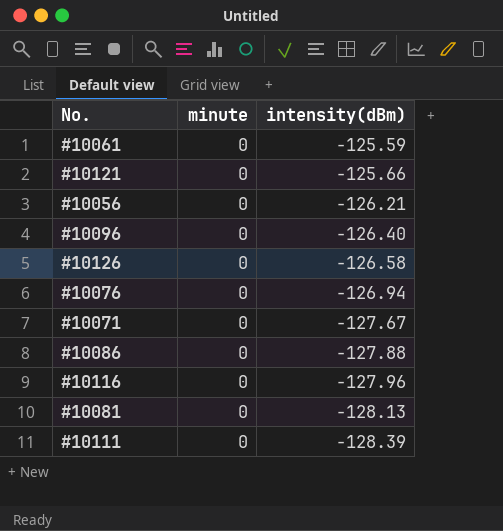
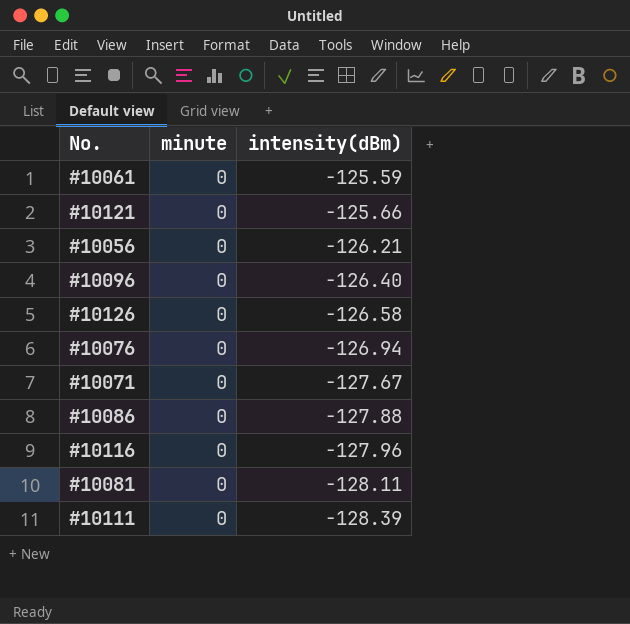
#10081 | intensity(dBm): -128.13 -> -128.11

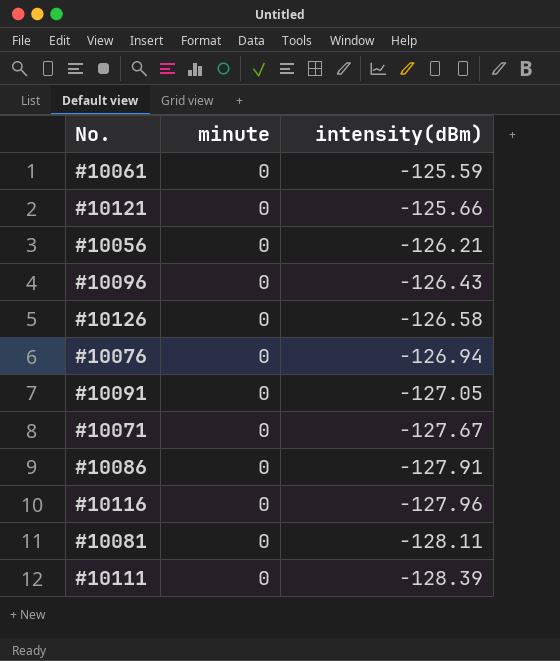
#10096 | intensity(dBm): -126.40 -> -126.43
row #10091: none -> 0 | -127.05
#10086 | intensity(dBm): -127.88 -> -127.91

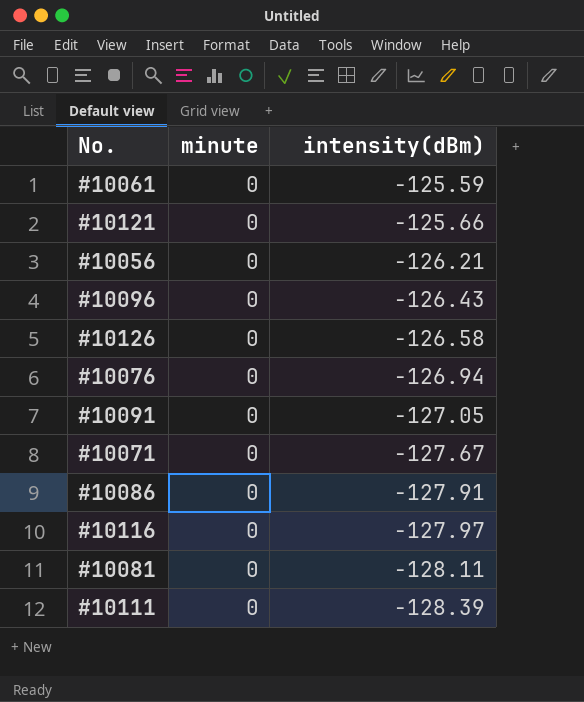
#10116 | intensity(dBm): -127.96 -> -127.97

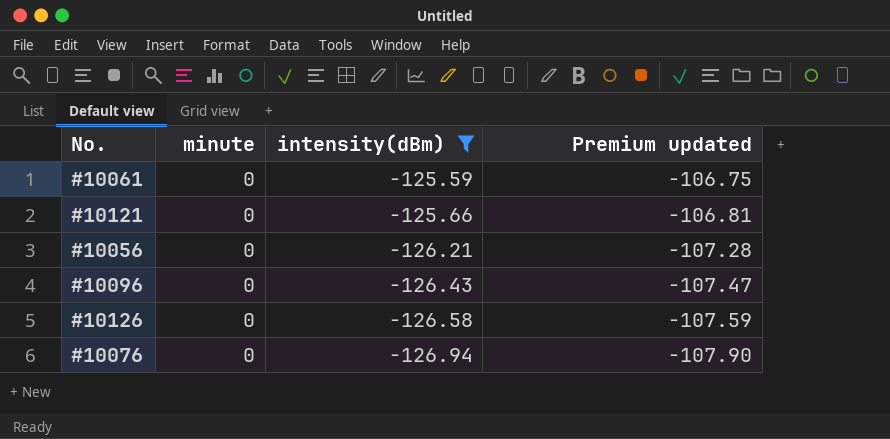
filter: none -> intensity(dBm) >= -126.94
column Premium updated | formula: none -> [intensity(dBm)] * 0.85

